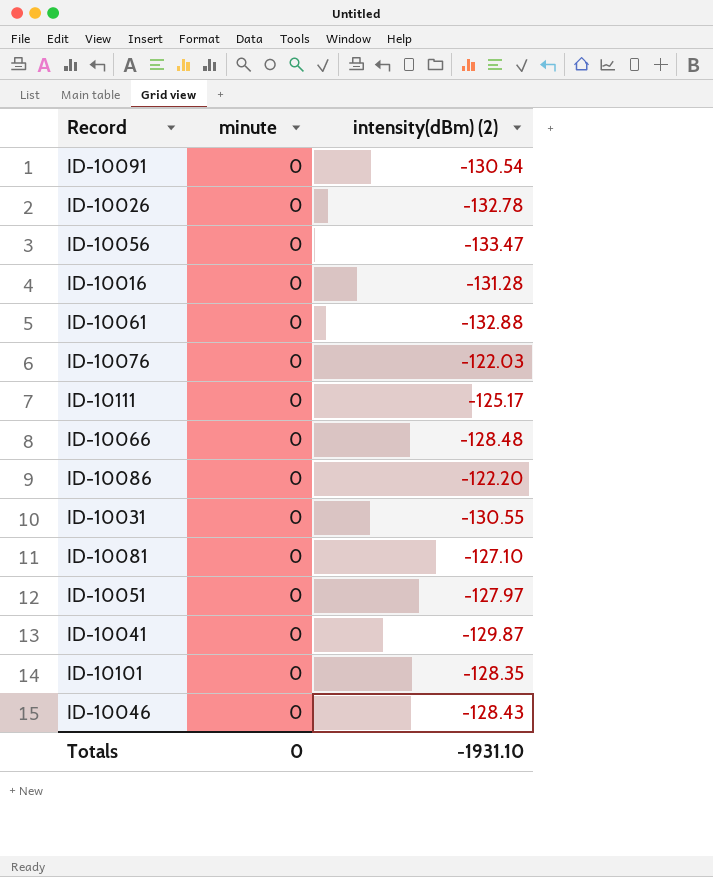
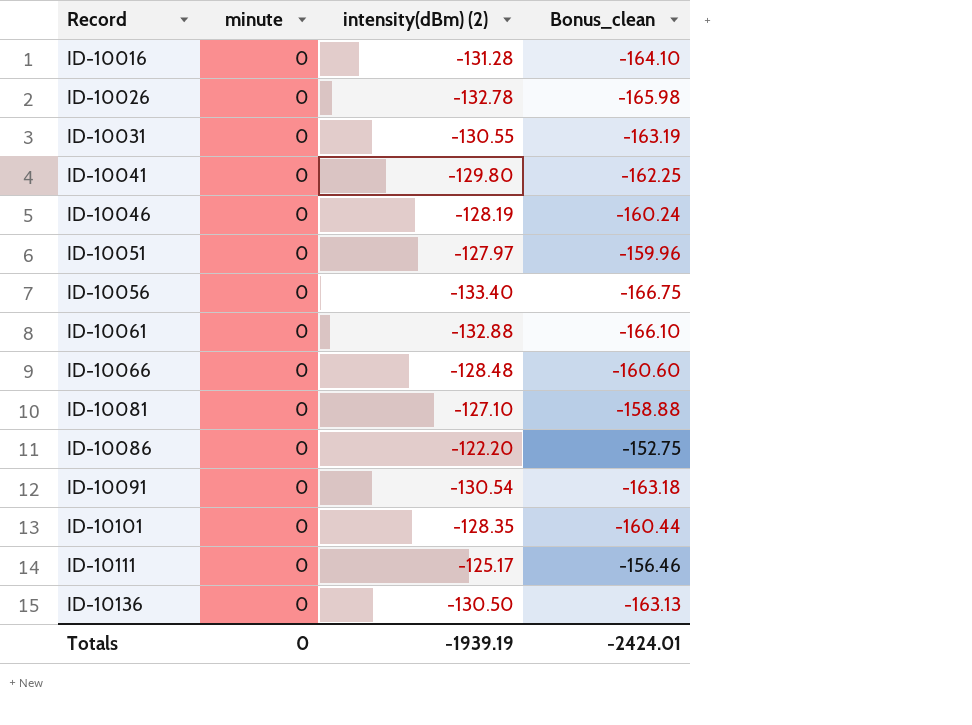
row order: none -> Record ascending
column Bonus_clean | formula: none -> [intensity(dBm) (2)] * 1.25
row ID-10076: 0 | -122.03 -> none
ID-10041 | intensity(dBm) (2): -129.87 -> -129.80
ID-10046 | intensity(dBm) (2): -128.43 -> -128.19
ID-10056 | intensity(dBm) (2): -133.47 -> -133.40
row ID-10136: none -> 0 | -130.50 | -163.13
Totals | intensity(dBm) (2): -1931.10 -> -1939.19

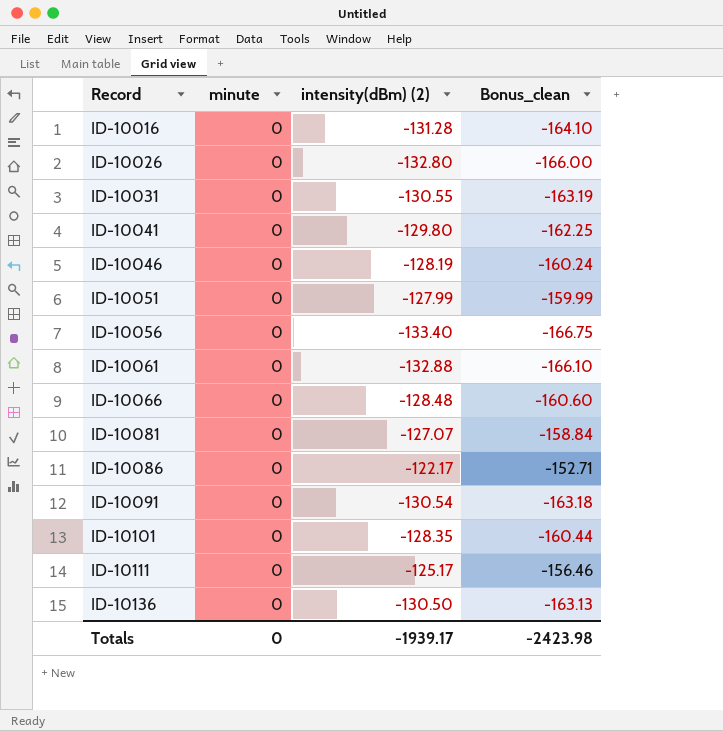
ID-10026 | intensity(dBm) (2): -132.78 -> -132.80
ID-10026 | Bonus_clean: -165.98 -> -166.00
ID-10051 | intensity(dBm) (2): -127.97 -> -127.99
ID-10051 | Bonus_clean: -159.96 -> -159.99
ID-10081 | intensity(dBm) (2): -127.10 -> -127.07
ID-10081 | Bonus_clean: -158.88 -> -158.84
ID-10086 | intensity(dBm) (2): -122.20 -> -122.17
ID-10086 | Bonus_clean: -152.75 -> -152.71
Totals | intensity(dBm) (2): -1939.19 -> -1939.17
Totals | Bonus_clean: -2424.01 -> -2423.98

